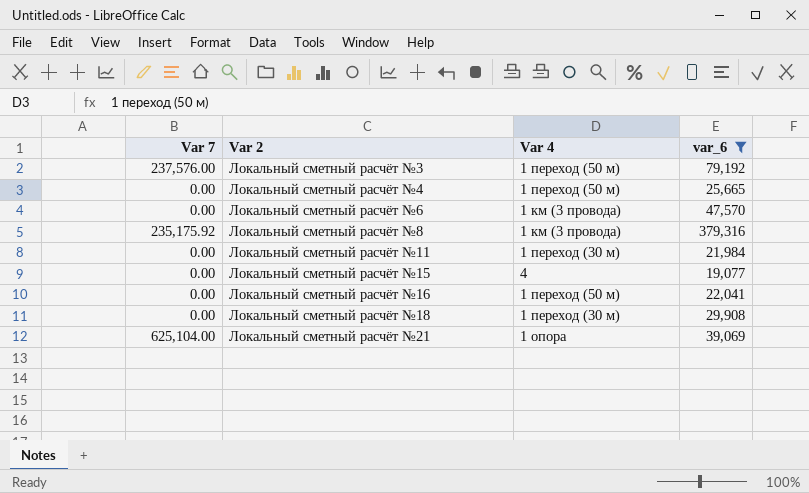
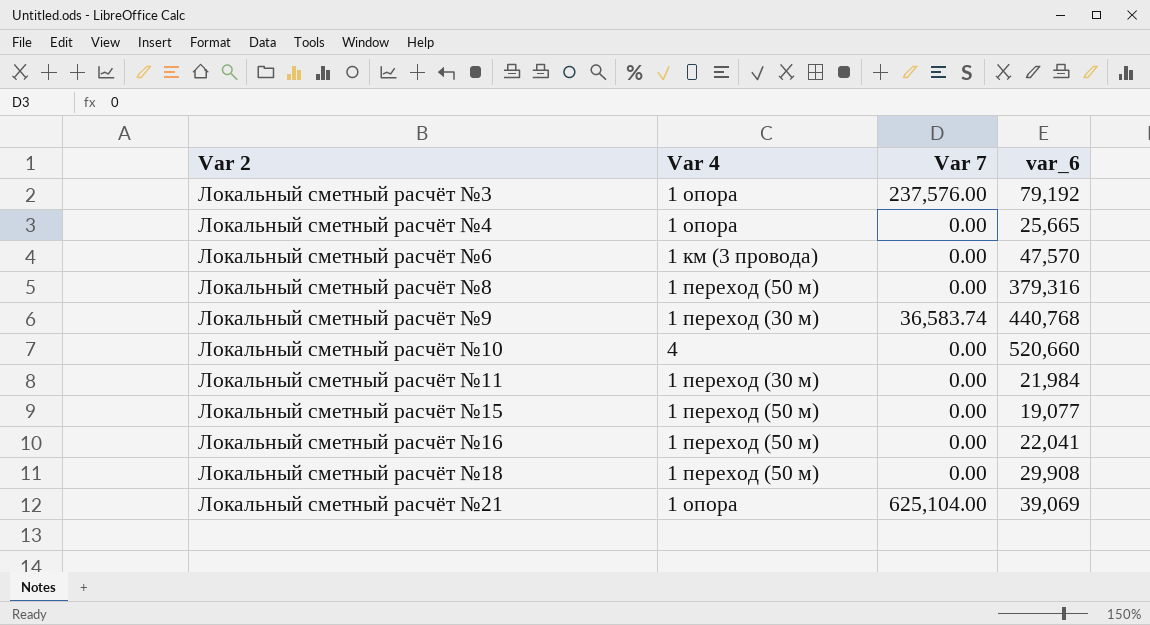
filter: var_6 <= 379,316 -> none
column Var 7 | position: 1 -> 3
Локальный сметный расчёт №3 | Var 4: 1 переход (50 м) -> 1 опора
Локальный сметный расчёт №4 | Var 4: 1 переход (50 м) -> 1 опора
Локальный сметный расчёт №8 | Var 4: 1 км (3 провода) -> 1 переход (50 м)
Локальный сметный расчёт №8 | Var 7: 235,175.92 -> 0.00
Локальный сметный расчёт №15 | Var 4: 4 -> 1 переход (50 м)
Локальный сметный расчёт №18 | Var 4: 1 переход (30 м) -> 1 переход (50 м)

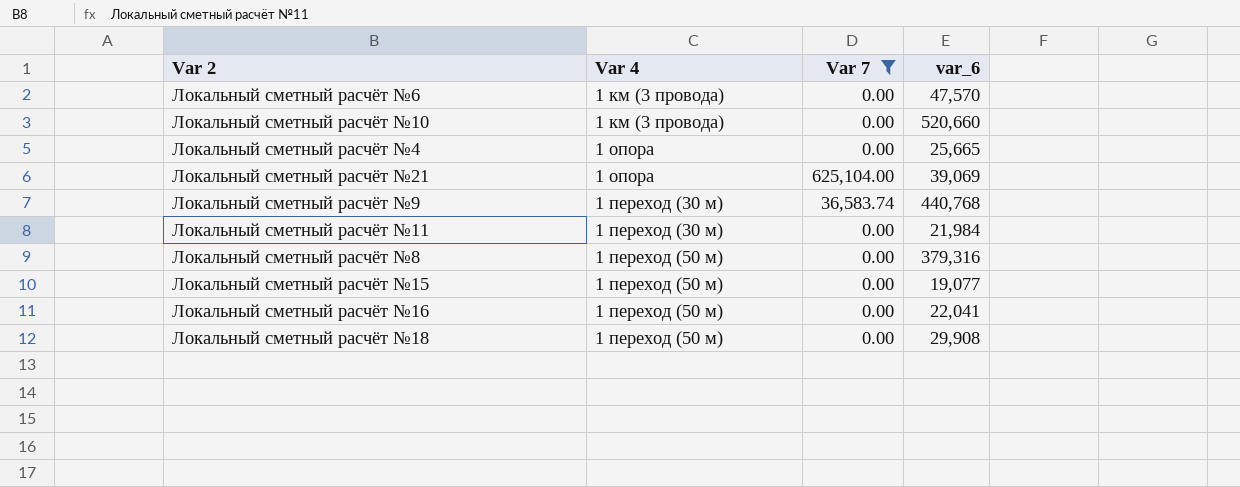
filter: none -> Var 7 != 237,576.00
row order: Var 2 ascending -> Var 4 ascending
Локальный сметный расчёт №10 | Var 4: 4 -> 1 км (3 провода)

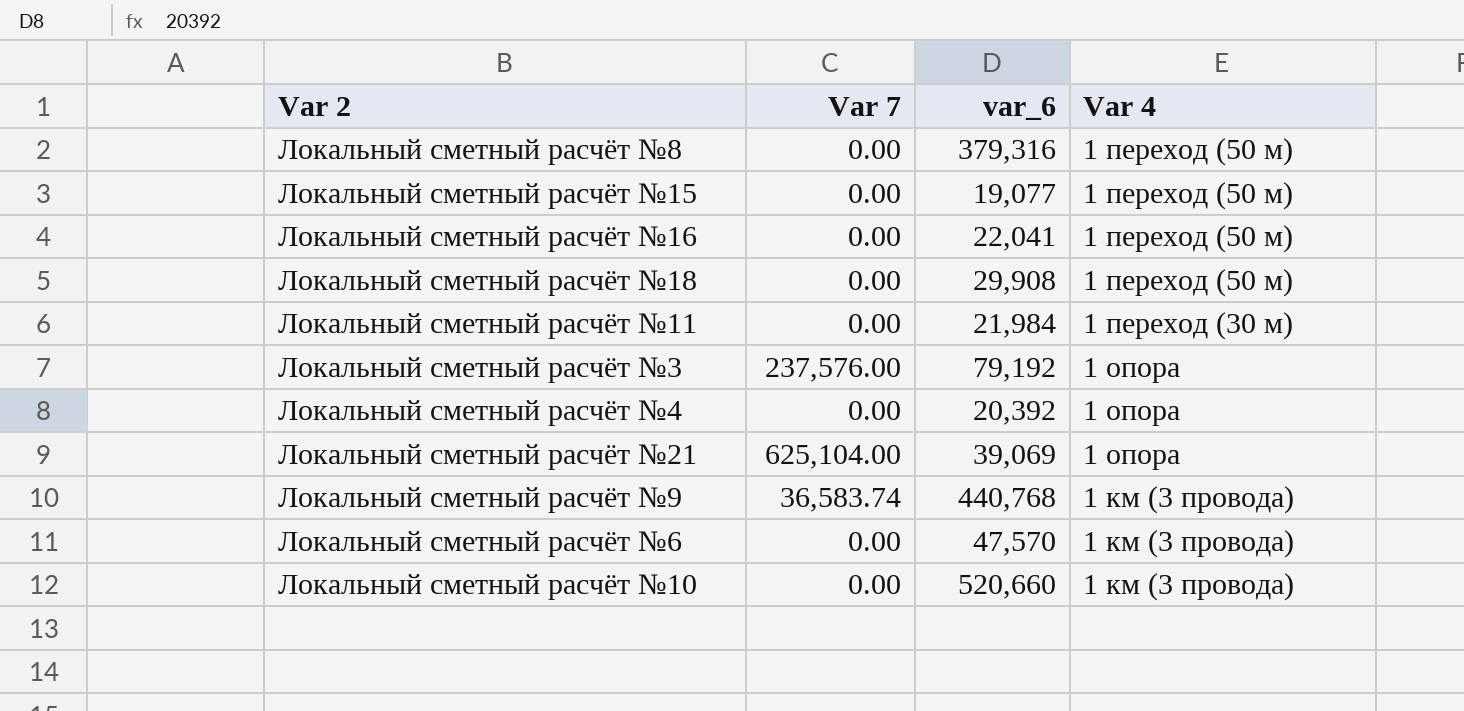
filter: Var 7 != 237,576.00 -> none
row order: Var 4 ascending -> Var 4 descending
column Var 4 | position: 2 -> 4
Локальный сметный расчёт №4 | var_6: 25,665 -> 20,392
Локальный сметный расчёт №9 | Var 4: 1 переход (30 м) -> 1 км (3 провода)

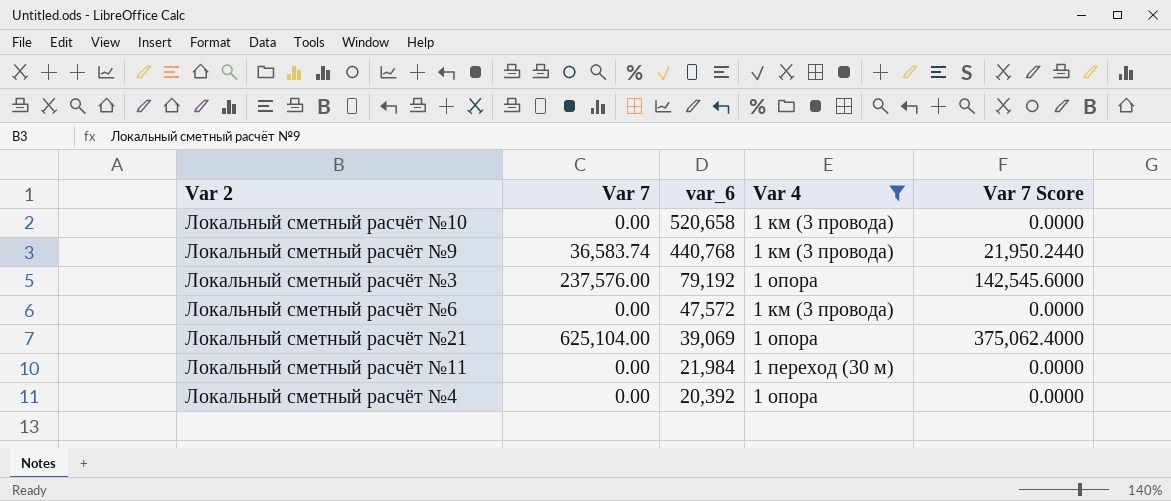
filter: none -> Var 4 != 1 переход (50 м)
row order: Var 4 descending -> var_6 descending
column Var 7 Score | formula: none -> [Var 7] * 0.6
Локальный сметный расчёт №10 | var_6: 520,660 -> 520,658
Локальный сметный расчёт №6 | var_6: 47,570 -> 47,572

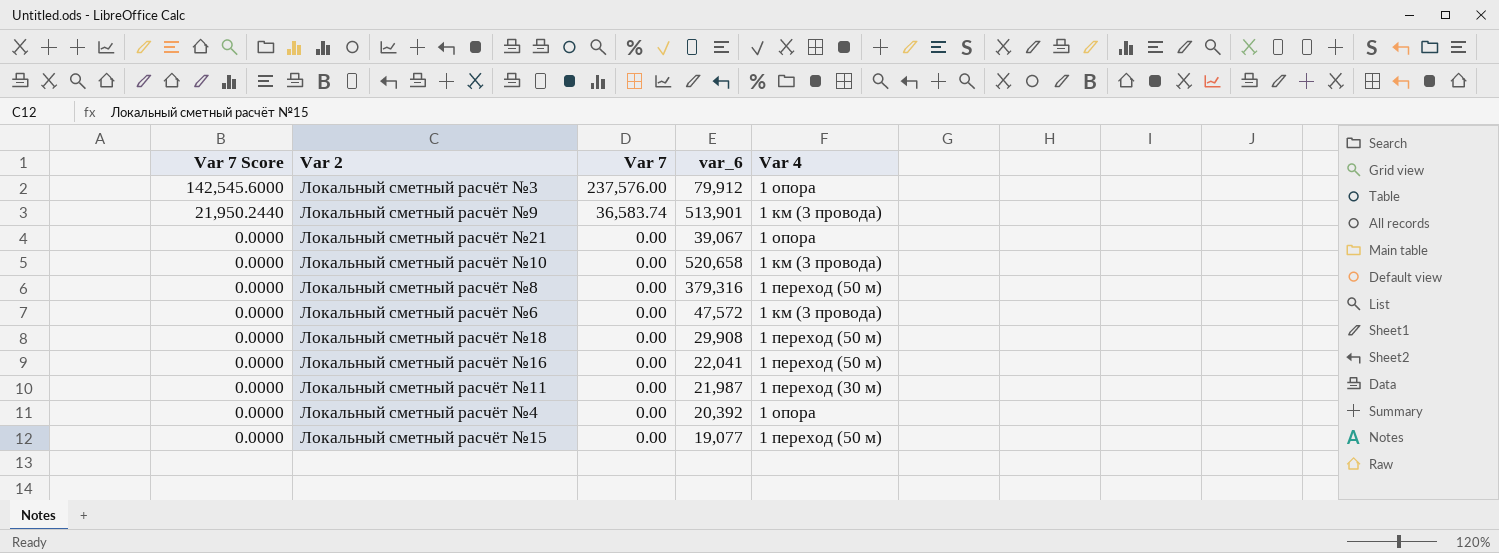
filter: Var 4 != 1 переход (50 м) -> none
row order: var_6 descending -> Var 7 Score descending
column Var 7 Score | position: 5 -> 1
Локальный сметный расчёт №3 | var_6: 79,192 -> 79,912
Локальный сметный расчёт №9 | var_6: 440,768 -> 513,901
Локальный сметный расчёт №21 | Var 7 Score: 375,062.4000 -> 0.0000
Локальный сметный расчёт №21 | Var 7: 625,104.00 -> 0.00
Локальный сметный расчёт №21 | var_6: 39,069 -> 39,067
Локальный сметный расчёт №11 | var_6: 21,984 -> 21,987

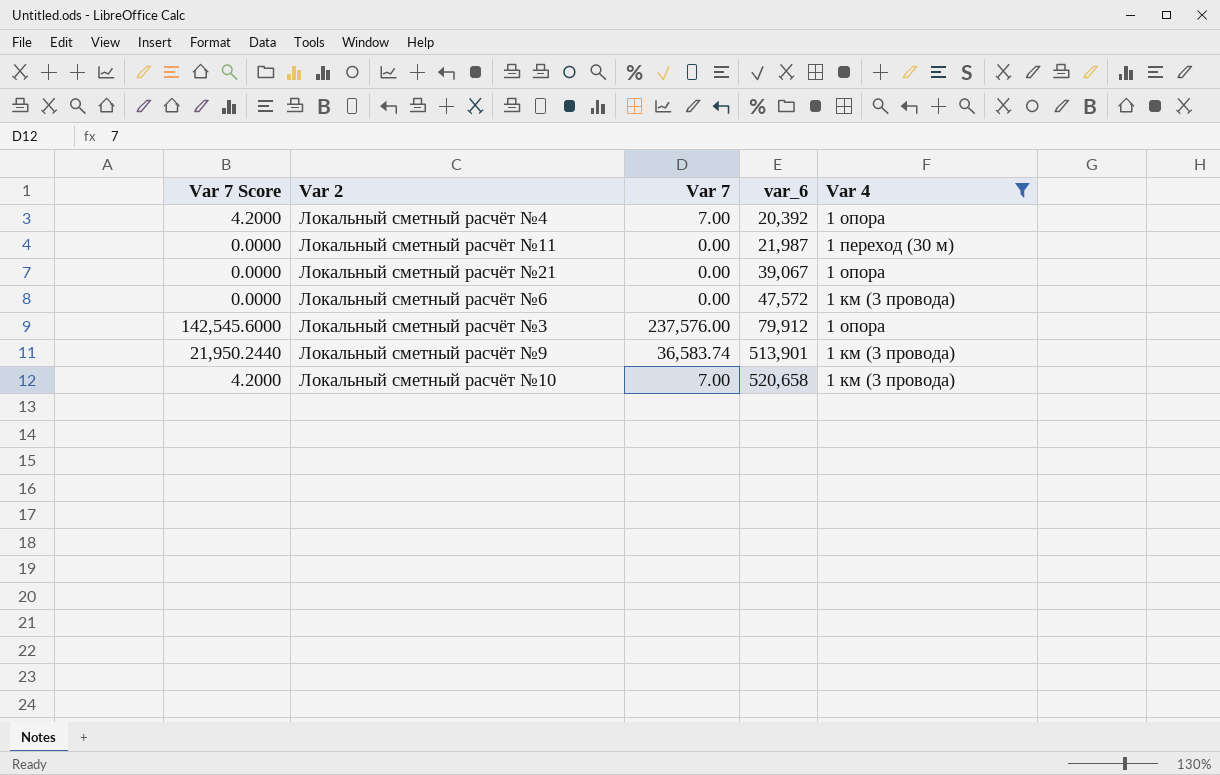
filter: none -> Var 4 != 1 переход (50 м)
row order: Var 7 Score descending -> var_6 ascending
Локальный сметный расчёт №4 | Var 7 Score: 0.0000 -> 4.2000
Локальный сметный расчёт №4 | Var 7: 0.00 -> 7.00
Локальный сметный расчёт №10 | Var 7 Score: 0.0000 -> 4.2000
Локальный сметный расчёт №10 | Var 7: 0.00 -> 7.00

